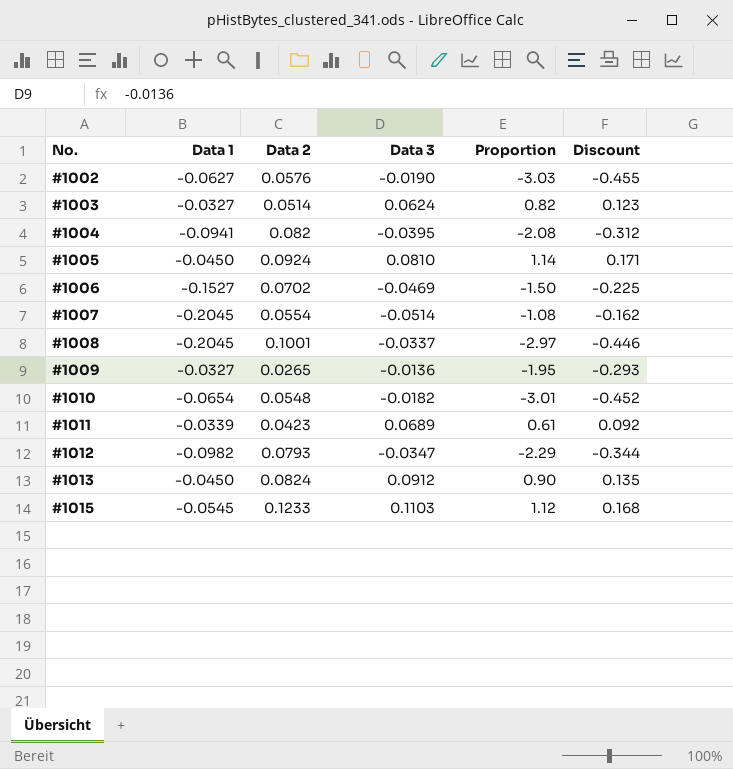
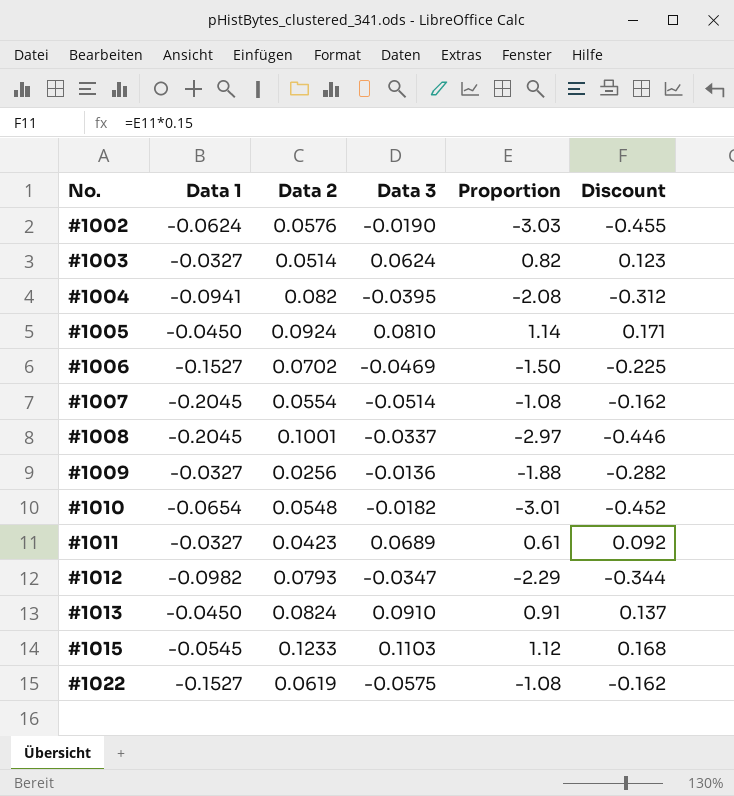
#1002 | Data 1: -0.0627 -> -0.0624
#1009 | Data 2: 0.0265 -> 0.0256
#1009 | Proportion: -1.95 -> -1.88
#1009 | Discount: -0.293 -> -0.282
#1011 | Data 1: -0.0339 -> -0.0327
#1013 | Data 3: 0.0912 -> 0.0910
#1013 | Proportion: 0.90 -> 0.91
#1013 | Discount: 0.135 -> 0.137
row #1022: none -> -0.1527 | 0.0619 | -0.0575 | -1.08 | -0.162

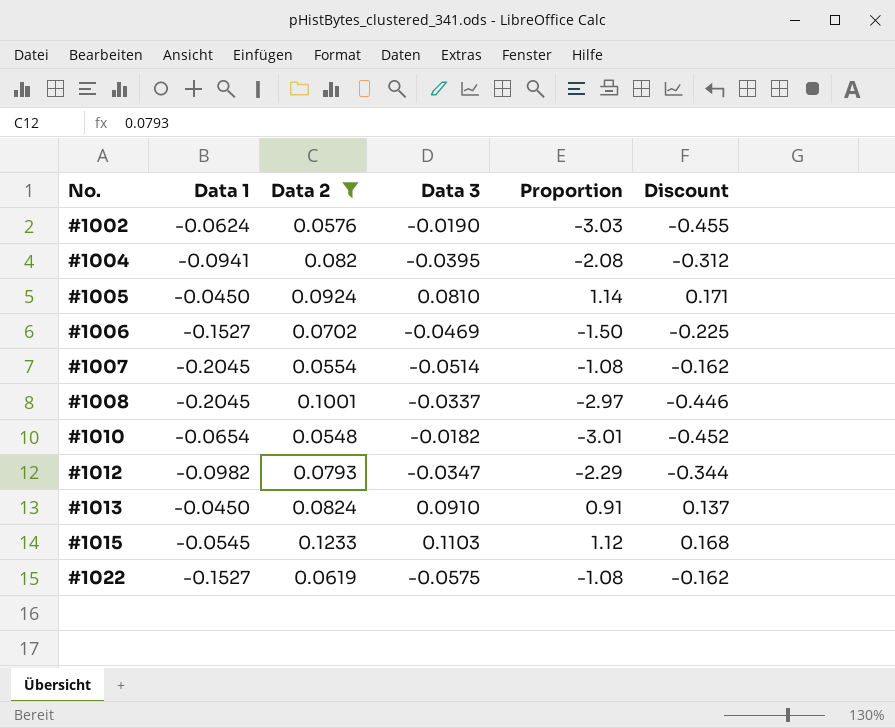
filter: none -> Data 2 >= 0.0548

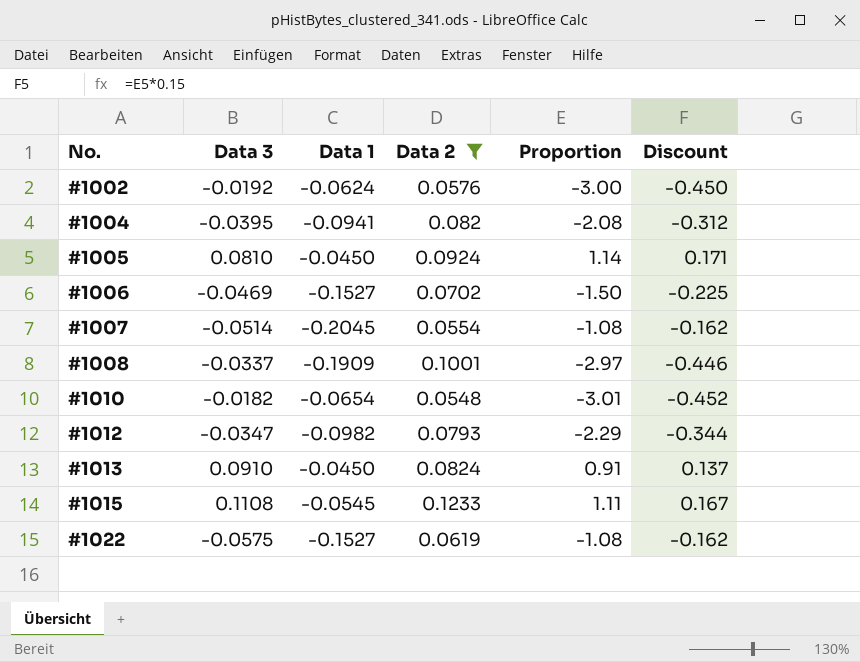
column Data 3 | position: 4 -> 2
#1002 | Data 3: -0.0190 -> -0.0192
#1002 | Proportion: -3.03 -> -3.00
#1002 | Discount: -0.455 -> -0.450
#1008 | Data 1: -0.2045 -> -0.1909
#1015 | Data 3: 0.1103 -> 0.1108
#1015 | Proportion: 1.12 -> 1.11
#1015 | Discount: 0.168 -> 0.167

